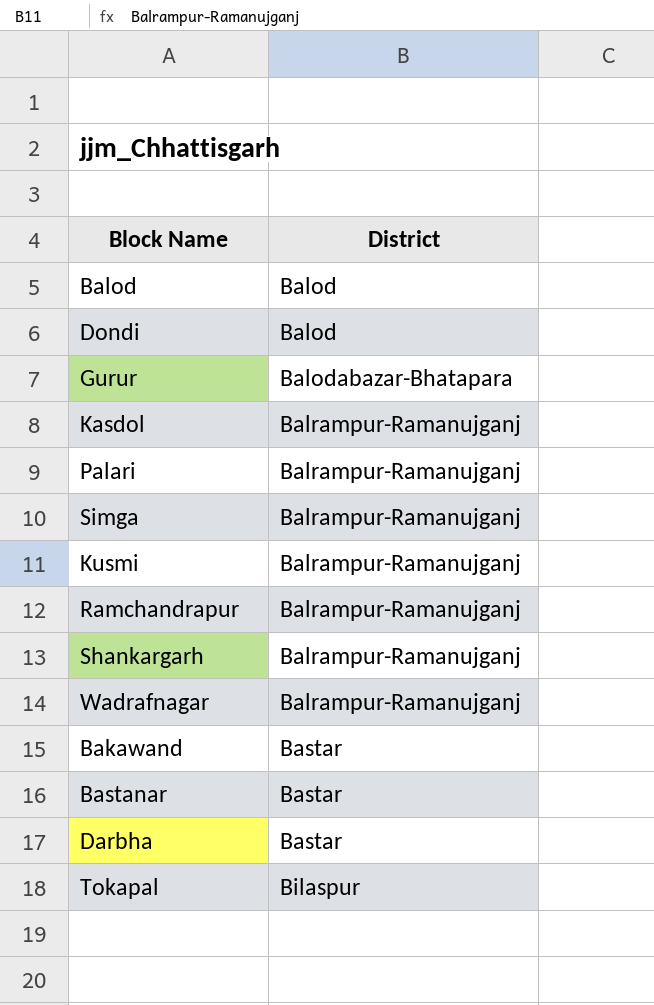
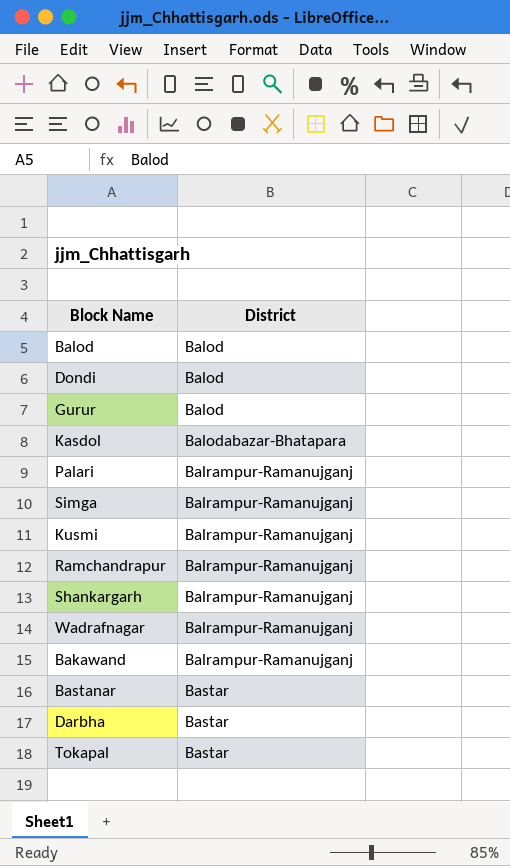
Gurur | District: Balodabazar-Bhatapara -> Balod
Kasdol | District: Balrampur-Ramanujganj -> Balodabazar-Bhatapara
Bakawand | District: Bastar -> Balrampur-Ramanujganj
Tokapal | District: Bilaspur -> Bastar

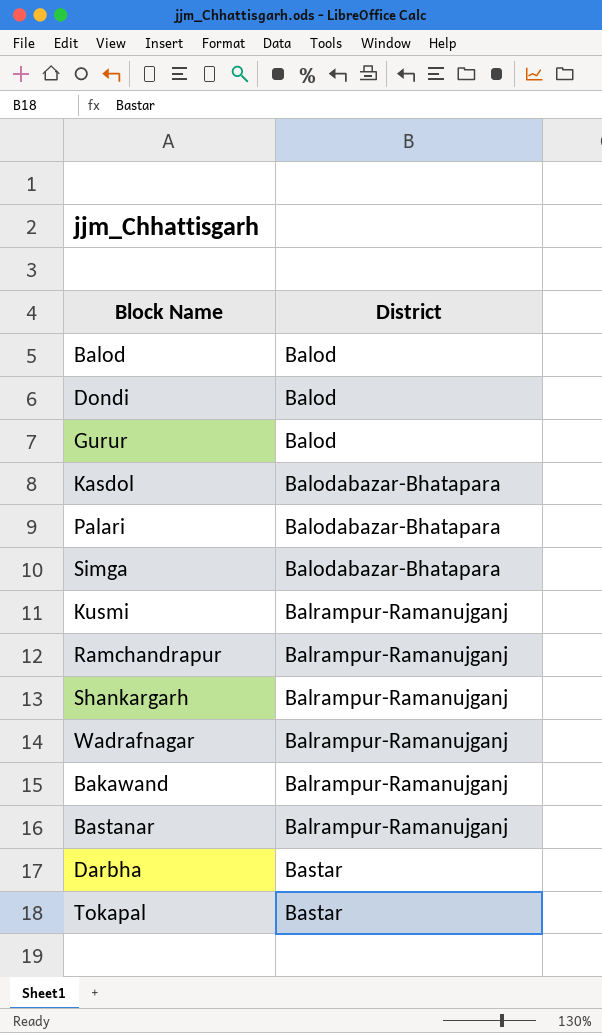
Palari | District: Balrampur-Ramanujganj -> Balodabazar-Bhatapara
Simga | District: Balrampur-Ramanujganj -> Balodabazar-Bhatapara
Bastanar | District: Bastar -> Balrampur-Ramanujganj

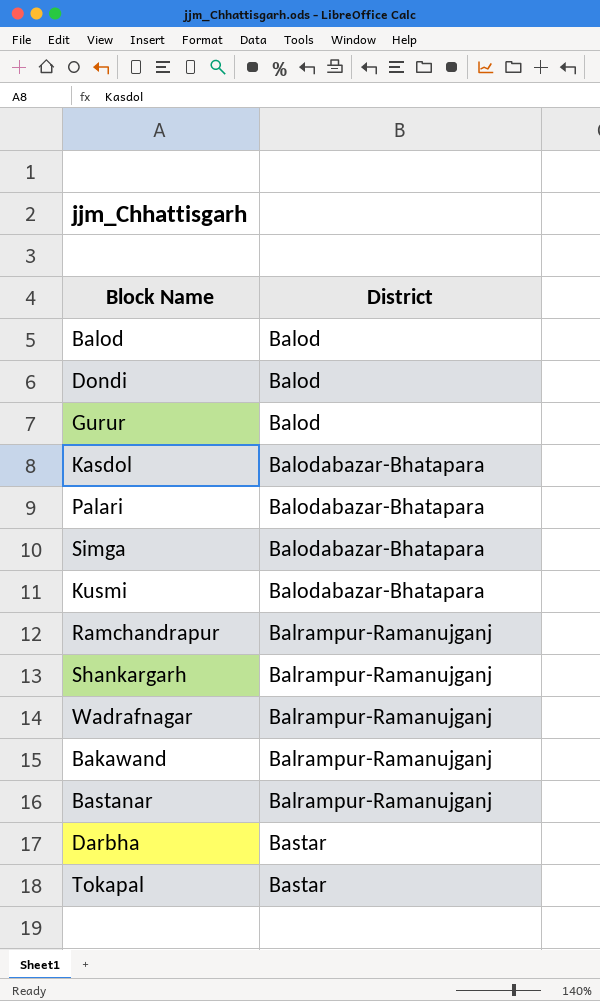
Kusmi | District: Balrampur-Ramanujganj -> Balodabazar-Bhatapara

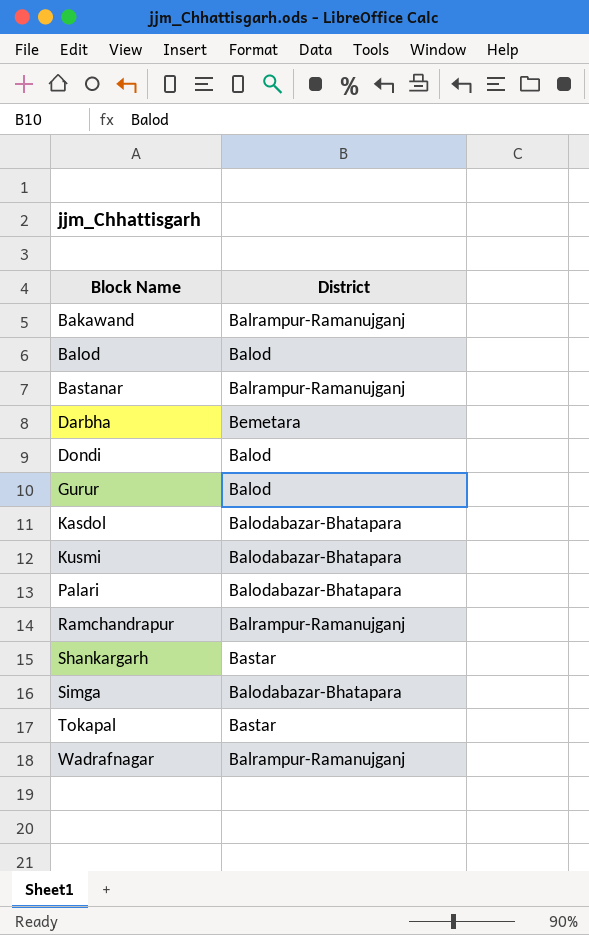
row order: District ascending -> Block Name ascending
Darbha | District: Bastar -> Bemetara
Shankargarh | District: Balrampur-Ramanujganj -> Bastar

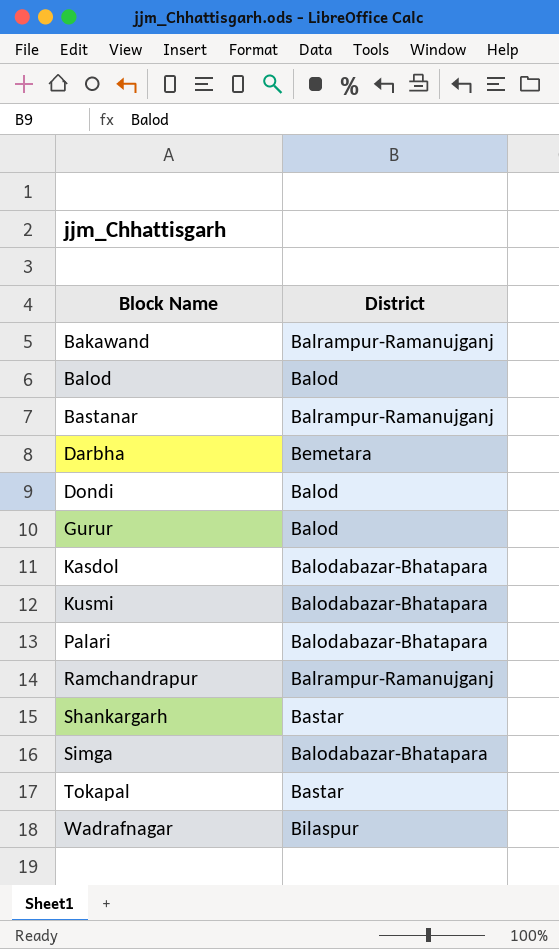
Wadrafnagar | District: Balrampur-Ramanujganj -> Bilaspur

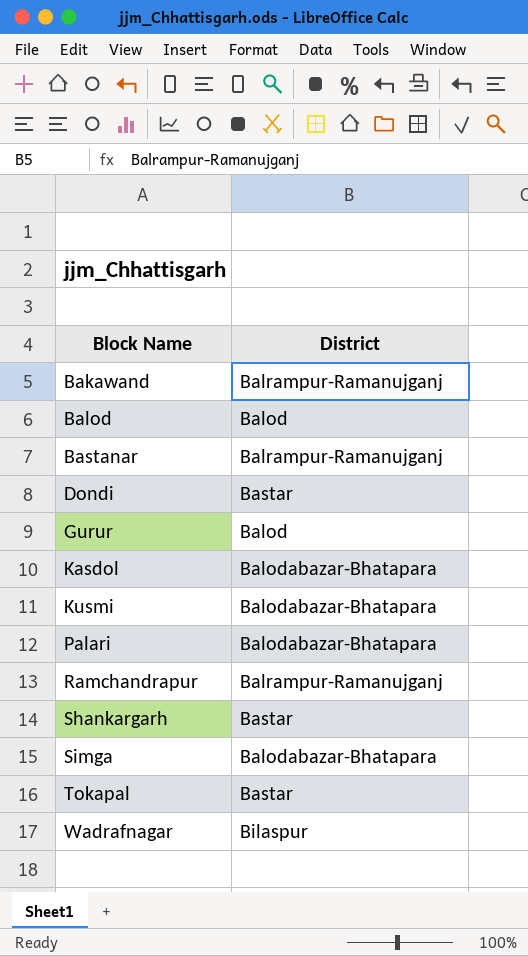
row Darbha: Bemetara -> none
Dondi | District: Balod -> Bastar

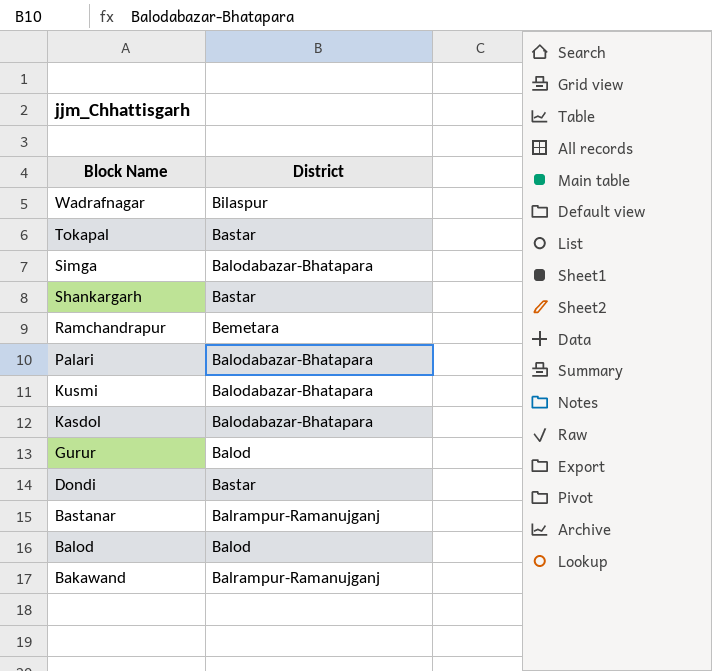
row order: Block Name ascending -> Block Name descending
Ramchandrapur | District: Balrampur-Ramanujganj -> Bemetara

